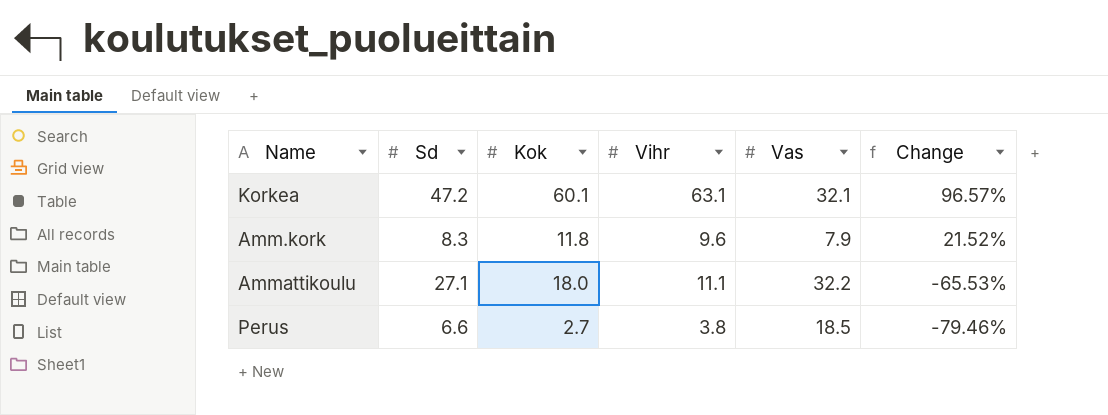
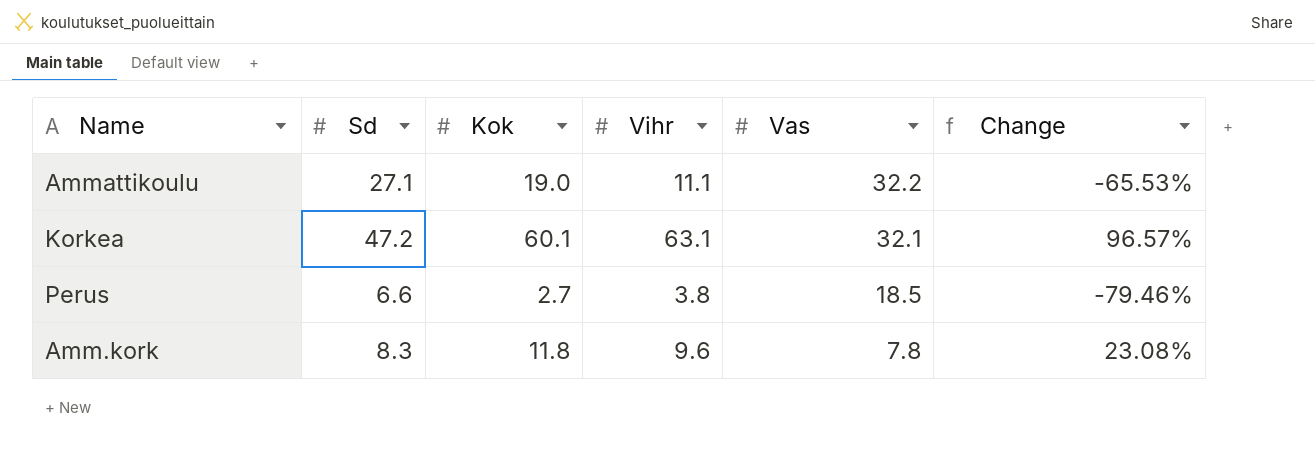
row order: Change descending -> Vas descending
Ammattikoulu | Kok: 18.0 -> 19.0
Amm.kork | Vas: 7.9 -> 7.8
Amm.kork | Change: 21.52% -> 23.08%

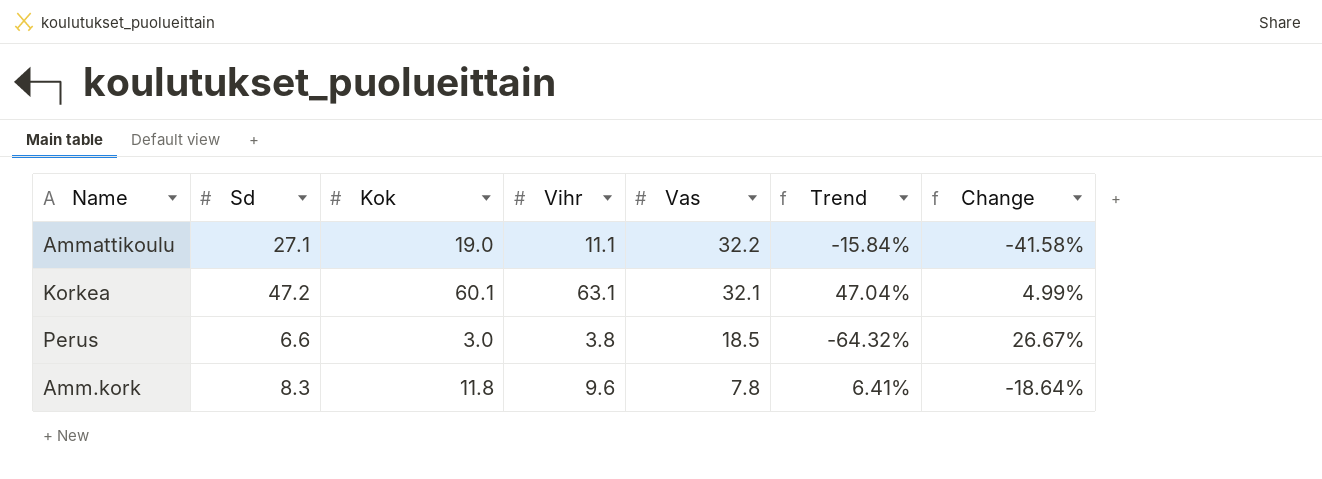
column Trend | formula: none -> ([Sd] - [Vas]) / [Vas]
column Change | formula: ([Vihr] - [Vas]) / [Vas] -> ([Vihr] - [Kok]) / [Kok]
Perus | Kok: 2.7 -> 3.0

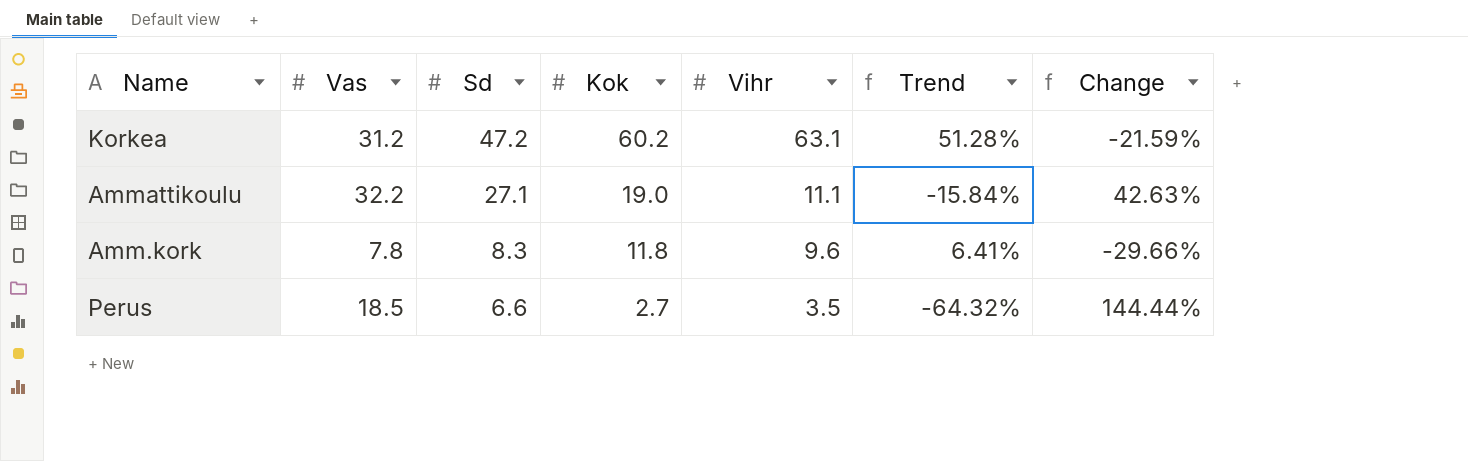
row order: Vas descending -> Sd descending
column Vas | position: 5 -> 2
column Change | formula: ([Vihr] - [Kok]) / [Kok] -> ([Sd] - [Kok]) / [Kok]
Korkea | Vas: 32.1 -> 31.2
Korkea | Kok: 60.1 -> 60.2
Korkea | Trend: 47.04% -> 51.28%
Perus | Kok: 3.0 -> 2.7
Perus | Vihr: 3.8 -> 3.5

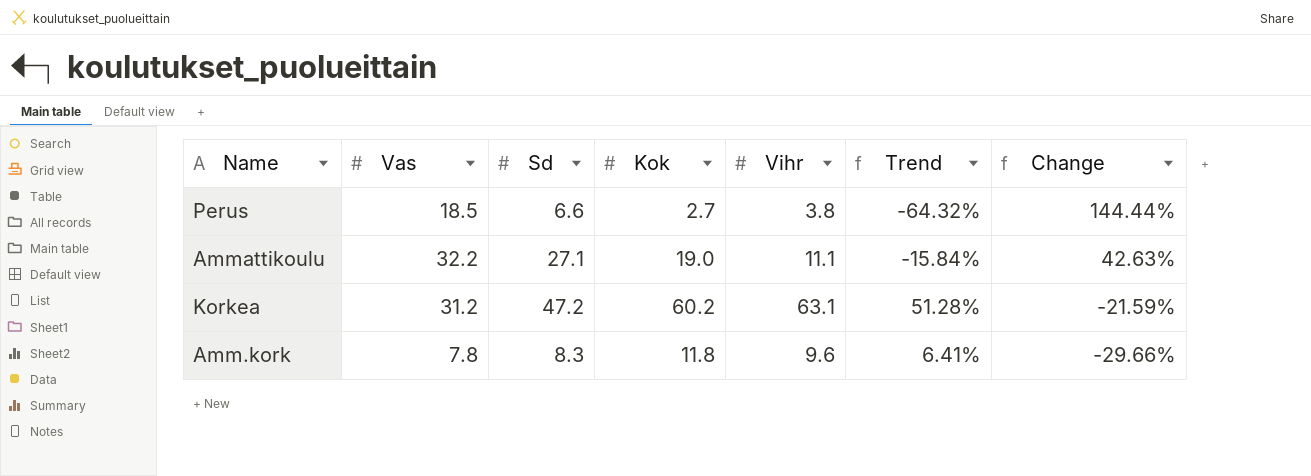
row order: Sd descending -> Change descending
Perus | Vihr: 3.5 -> 3.8

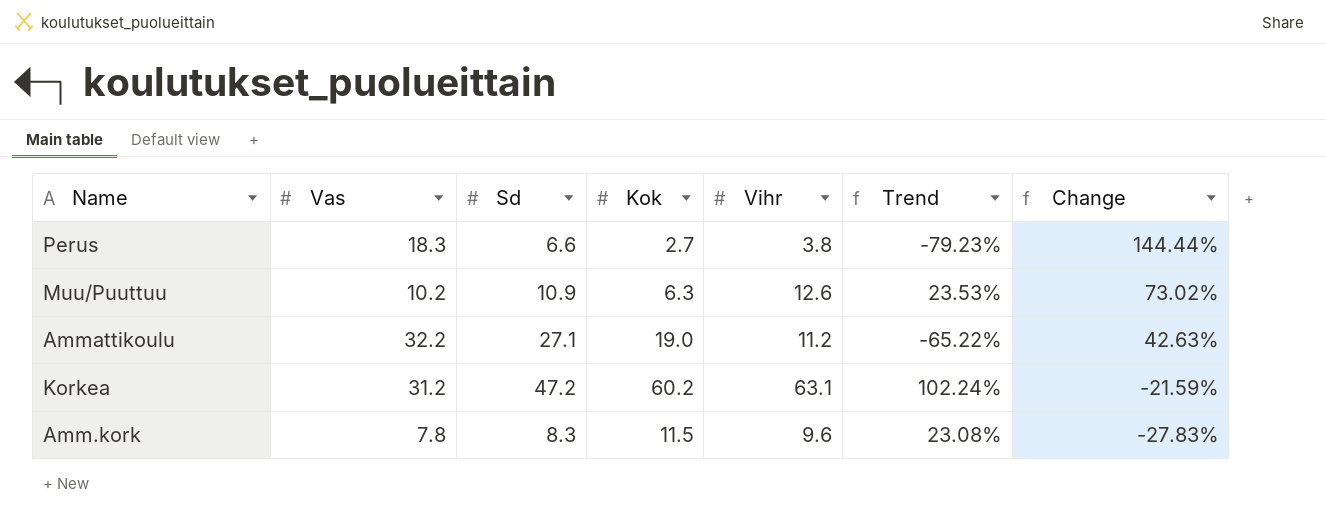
column Trend | formula: ([Sd] - [Vas]) / [Vas] -> ([Vihr] - [Vas]) / [Vas]
Perus | Vas: 18.5 -> 18.3
row Muu/Puuttuu: none -> 10.2 | 10.9 | 6.3 | 12.6 | 23.53% | 73.02%
Ammattikoulu | Vihr: 11.1 -> 11.2
Amm.kork | Kok: 11.8 -> 11.5
Amm.kork | Change: -29.66% -> -27.83%

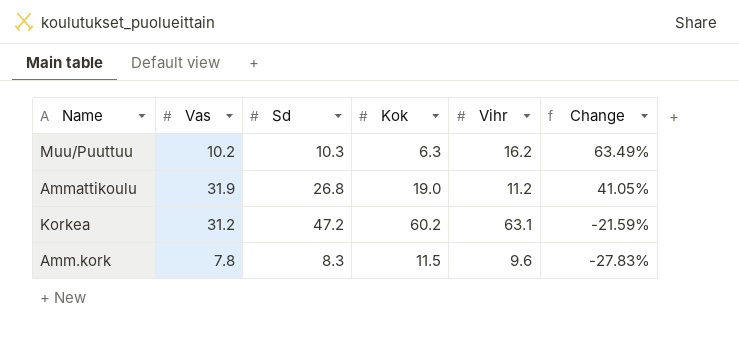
column Trend | formula: ([Vihr] - [Vas]) / [Vas] -> none
row Perus: 18.3 | 6.6 | 2.7 | 3.8 | -79.23% | 144.44% -> none
Muu/Puuttuu | Sd: 10.9 -> 10.3
Muu/Puuttuu | Vihr: 12.6 -> 16.2
Muu/Puuttuu | Change: 73.02% -> 63.49%
Ammattikoulu | Vas: 32.2 -> 31.9
Ammattikoulu | Sd: 27.1 -> 26.8
Ammattikoulu | Change: 42.63% -> 41.05%

